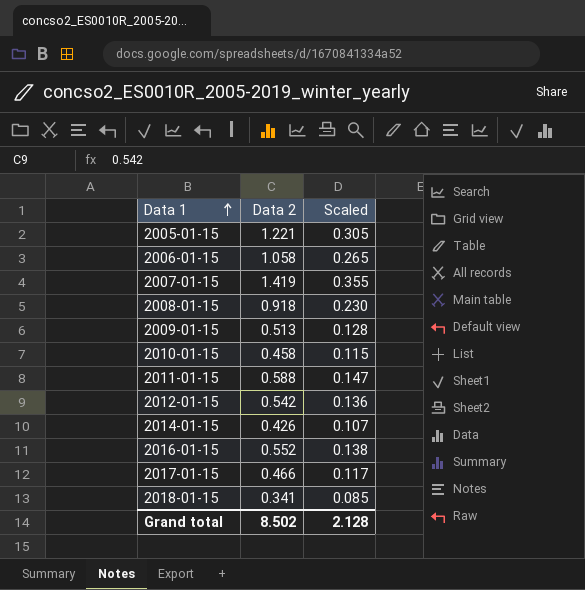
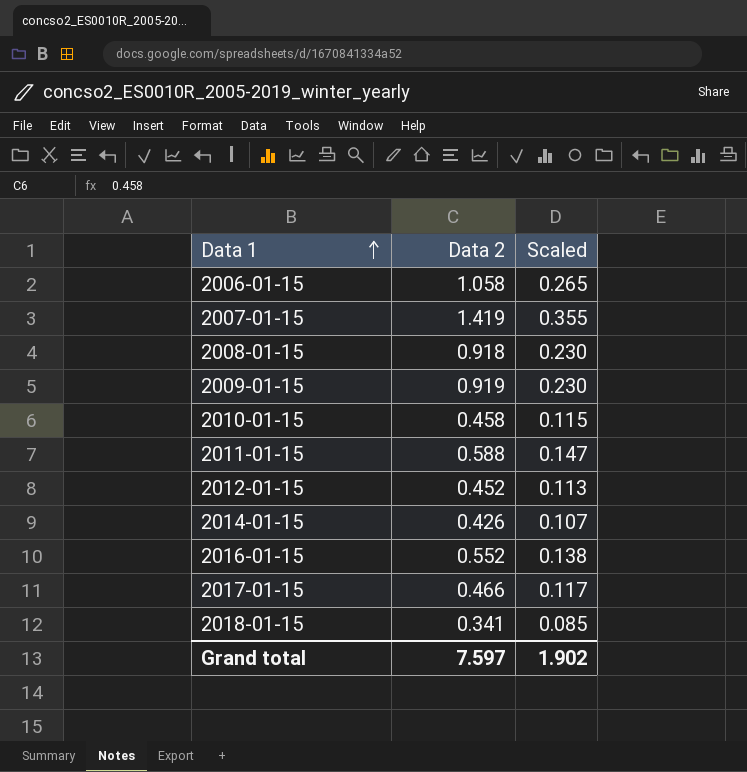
row 2005-01-15: 1.221 | 0.305 -> none
2009-01-15 | Data 2: 0.513 -> 0.919
2009-01-15 | Scaled: 0.128 -> 0.230
2012-01-15 | Data 2: 0.542 -> 0.452
2012-01-15 | Scaled: 0.136 -> 0.113
Grand total | Data 2: 8.502 -> 7.597
Grand total | Scaled: 2.128 -> 1.902

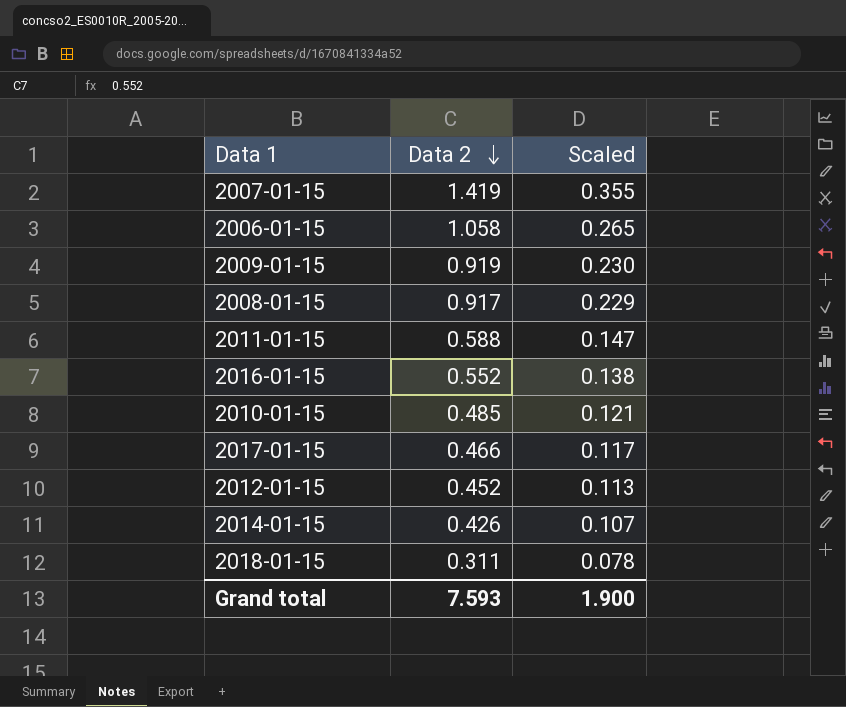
row order: Data 1 ascending -> Data 2 descending
2008-01-15 | Data 2: 0.918 -> 0.917
2008-01-15 | Scaled: 0.230 -> 0.229
2010-01-15 | Data 2: 0.458 -> 0.485
2010-01-15 | Scaled: 0.115 -> 0.121
2018-01-15 | Data 2: 0.341 -> 0.311
2018-01-15 | Scaled: 0.085 -> 0.078
Grand total | Data 2: 7.597 -> 7.593
Grand total | Scaled: 1.902 -> 1.900

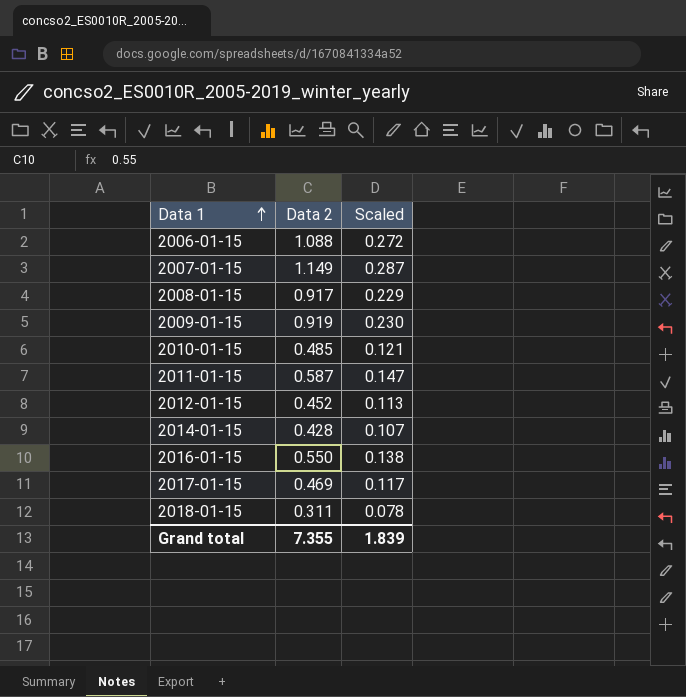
row order: Data 2 descending -> Data 1 ascending
2006-01-15 | Data 2: 1.058 -> 1.088
2006-01-15 | Scaled: 0.265 -> 0.272
2007-01-15 | Data 2: 1.419 -> 1.149
2007-01-15 | Scaled: 0.355 -> 0.287
2011-01-15 | Data 2: 0.588 -> 0.587
2014-01-15 | Data 2: 0.426 -> 0.428
2016-01-15 | Data 2: 0.552 -> 0.550
2017-01-15 | Data 2: 0.466 -> 0.469
Grand total | Data 2: 7.593 -> 7.355
Grand total | Scaled: 1.900 -> 1.839

